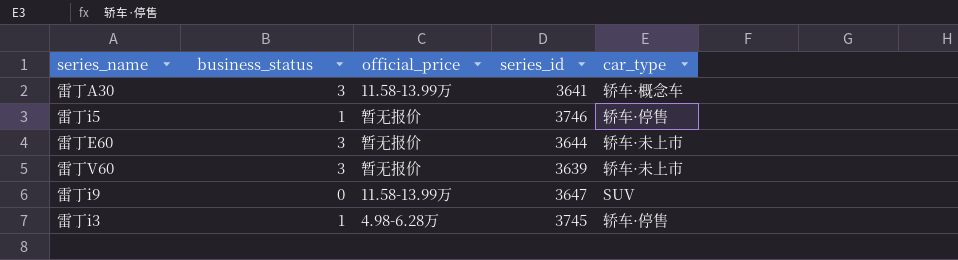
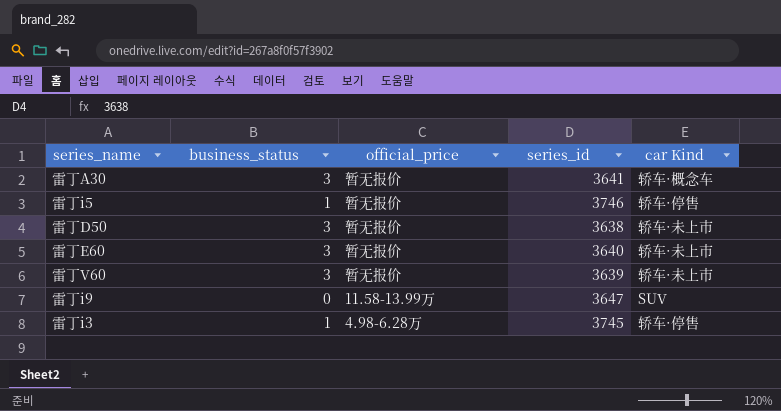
column name: car_type -> car Kind
雷丁A30 | official_price: 11.58-13.99万 -> 暂无报价
row 雷丁D50: none -> 3 | 暂无报价 | 3638 | 轿车·未上市
雷丁E60 | series_id: 3644 -> 3640

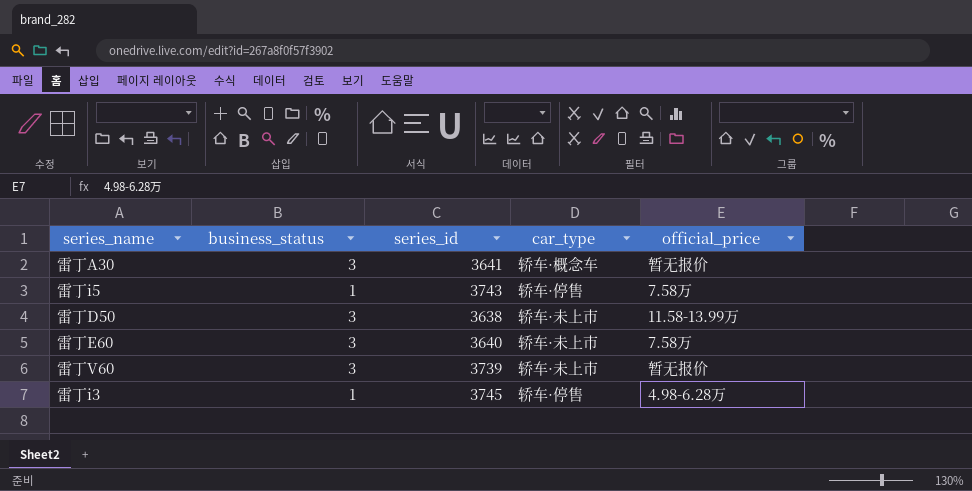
column name: car Kind -> car_type
column official_price | position: 3 -> 5
row 雷丁i9: 0 | 11.58-13.99万 | 3647 | SUV -> none
雷丁i5 | series_id: 3746 -> 3743
雷丁i5 | official_price: 暂无报价 -> 7.58万
雷丁D50 | official_price: 暂无报价 -> 11.58-13.99万
雷丁E60 | official_price: 暂无报价 -> 7.58万
雷丁V60 | series_id: 3639 -> 3739

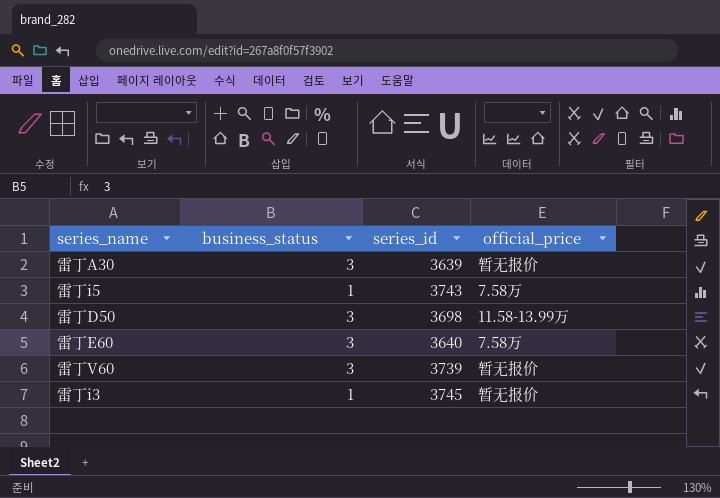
column car_type | position: 4 -> none
雷丁A30 | series_id: 3641 -> 3639
雷丁D50 | series_id: 3638 -> 3698
雷丁i3 | official_price: 4.98-6.28万 -> 暂无报价

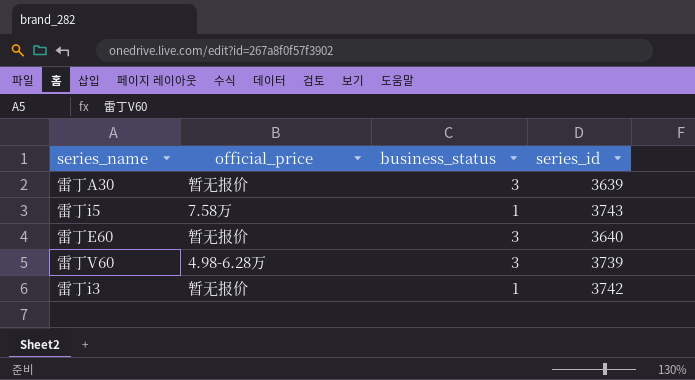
column official_price | position: 4 -> 2
row 雷丁D50: 3 | 3698 | 11.58-13.99万 -> none
雷丁E60 | official_price: 7.58万 -> 暂无报价
雷丁V60 | official_price: 暂无报价 -> 4.98-6.28万
雷丁i3 | series_id: 3745 -> 3742

